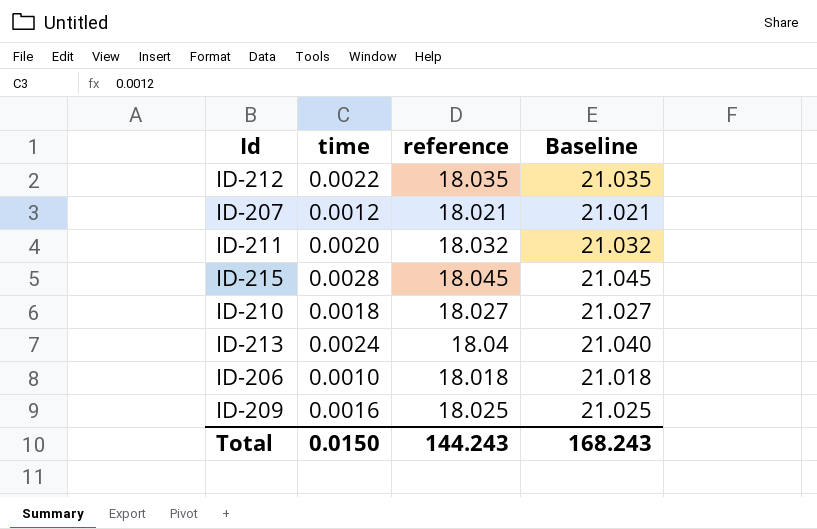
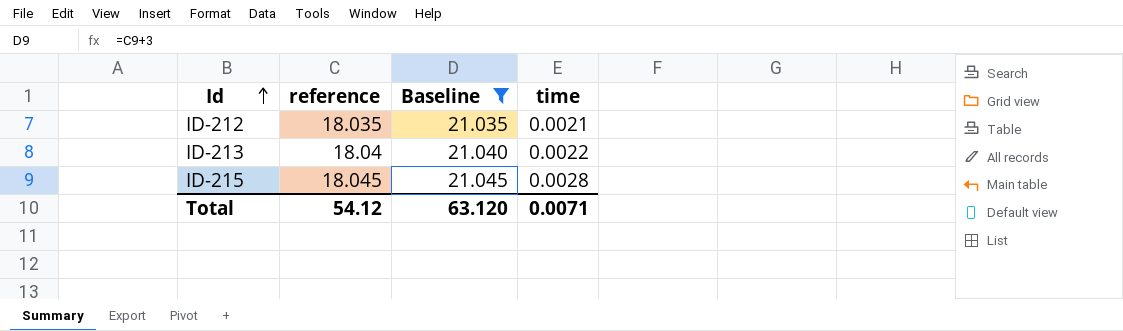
filter: none -> Baseline >= 21.035
row order: none -> Id ascending
column time | position: 2 -> 4
ID-212 | time: 0.0022 -> 0.0021
ID-213 | time: 0.0024 -> 0.0022
Total | reference: 144.243 -> 54.12
Total | Baseline: 168.243 -> 63.120
Total | time: 0.0150 -> 0.0071

